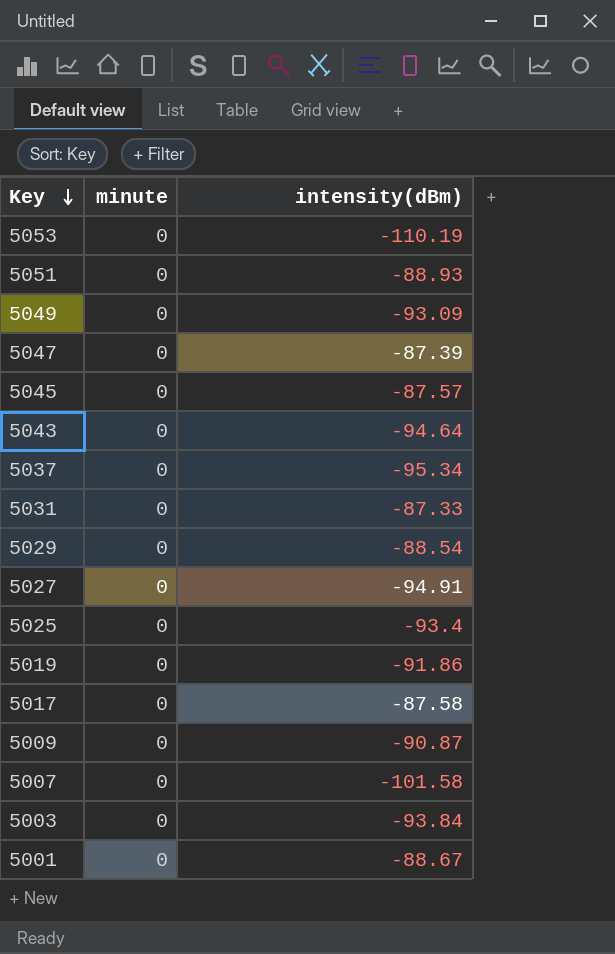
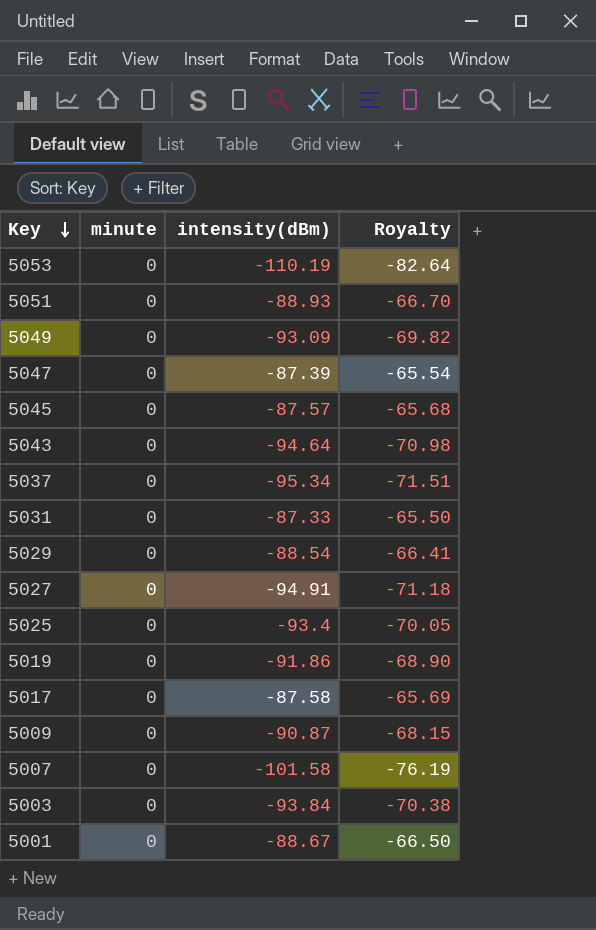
column Royalty | formula: none -> [intensity(dBm)] * 0.75

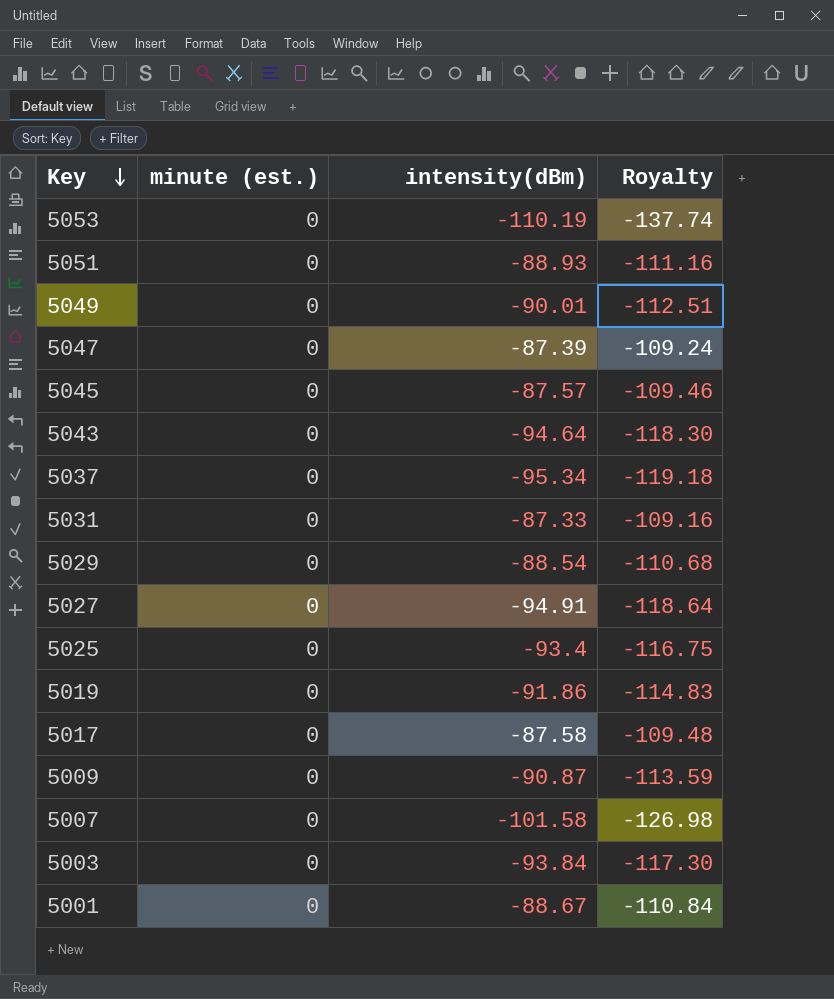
column name: minute -> minute (est.)
column Royalty | formula: [intensity(dBm)] * 0.75 -> [intensity(dBm)] * 1.25
5049 | intensity(dBm): -93.09 -> -90.01

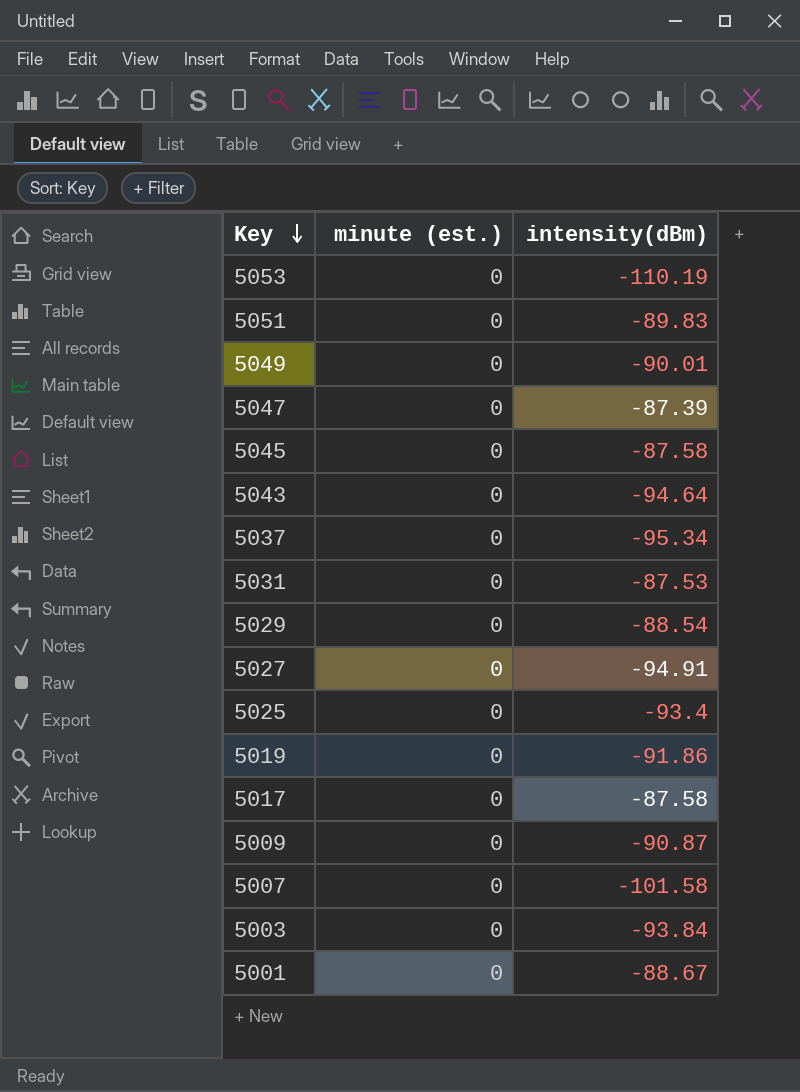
column Royalty | formula: [intensity(dBm)] * 1.25 -> none
5051 | intensity(dBm): -88.93 -> -89.83
5045 | intensity(dBm): -87.57 -> -87.58
5031 | intensity(dBm): -87.33 -> -87.53

